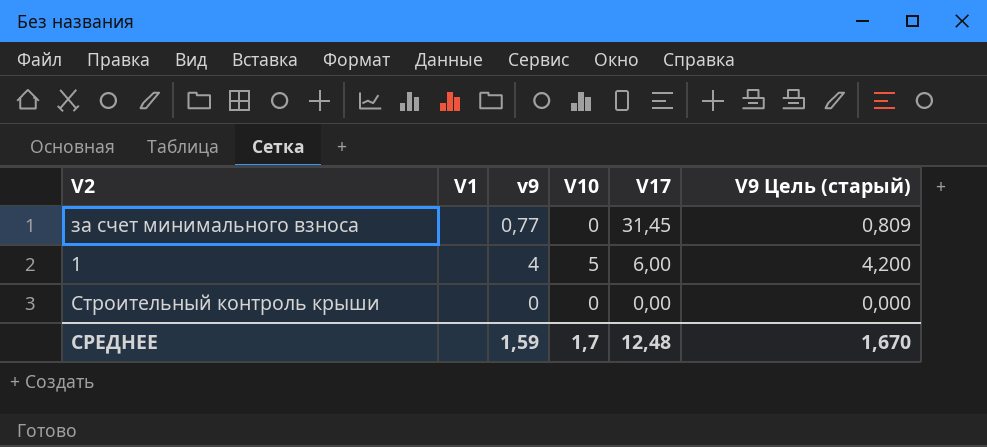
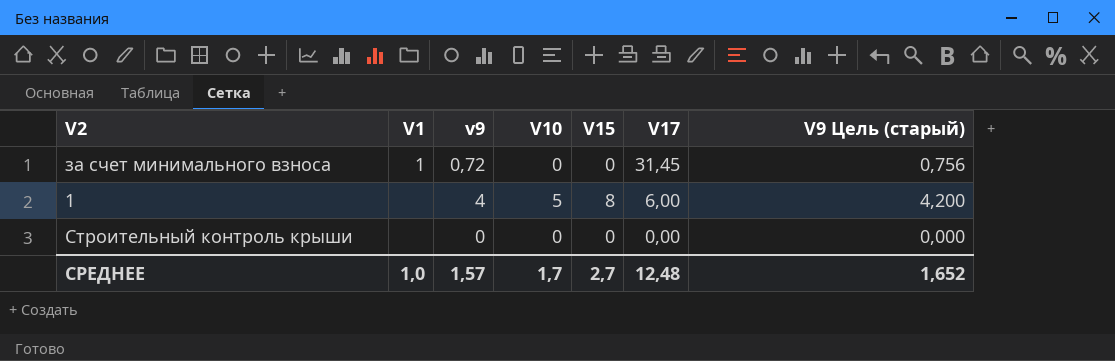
column V15 | position: none -> 5
за счет минимального взноса | V1: none -> 1
за счет минимального взноса | v9: 0,77 -> 0,72
за счет минимального взноса | V9 Цель (старый): 0,809 -> 0,756
СРЕДНЕЕ | V1: none -> 1,0
СРЕДНЕЕ | v9: 1,59 -> 1,57
СРЕДНЕЕ | V9 Цель (старый): 1,670 -> 1,652

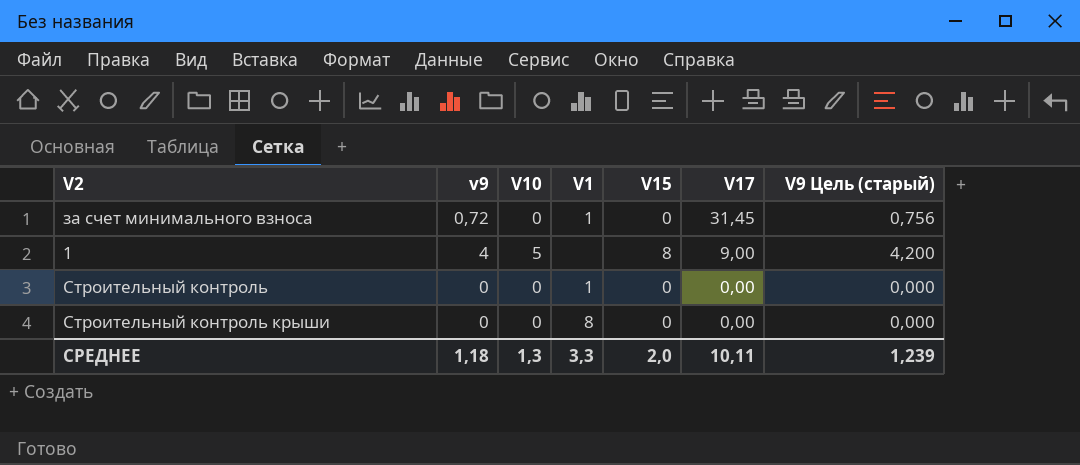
column V1 | position: 2 -> 4
1 | V17: 6,00 -> 9,00
row Строительный контроль: none -> 0 | 0 | 1 | 0 | 0,00 | 0,000
Строительный контроль крыши | V1: none -> 8
СРЕДНЕЕ | v9: 1,57 -> 1,18
СРЕДНЕЕ | V10: 1,7 -> 1,3
СРЕДНЕЕ | V1: 1,0 -> 3,3
СРЕДНЕЕ | V15: 2,7 -> 2,0
СРЕДНЕЕ | V17: 12,48 -> 10,11
СРЕДНЕЕ | V9 Цель (старый): 1,652 -> 1,239

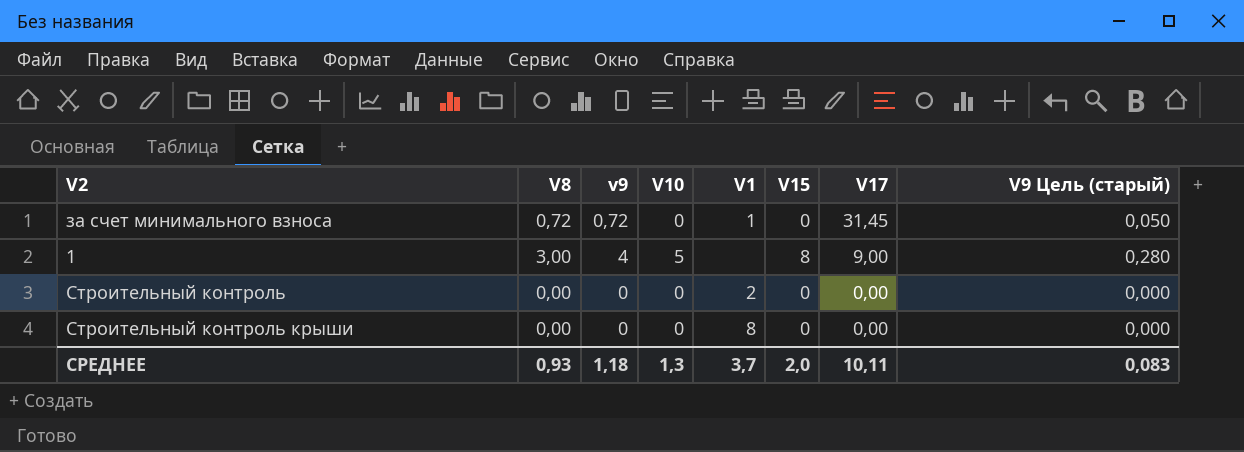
column V8 | position: none -> 2
column V9 Цель (старый) | formula: [v9] * 1,05 -> [v9] * 0,07
Строительный контроль | V1: 1 -> 2
СРЕДНЕЕ | V1: 3,3 -> 3,7
СРЕДНЕЕ | V9 Цель (старый): 1,239 -> 0,083

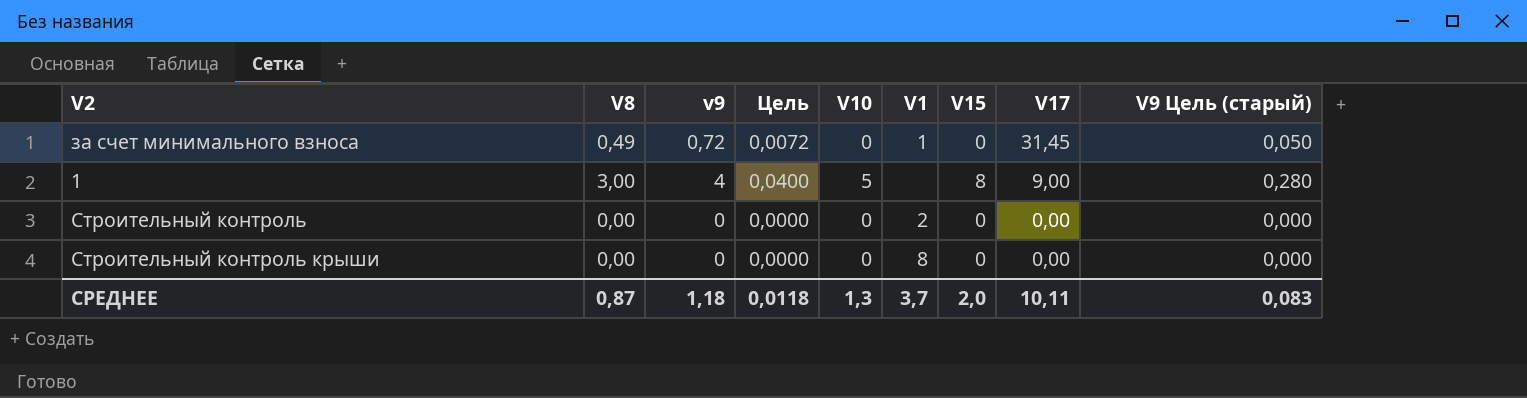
column Цель | formula: none -> [v9] * 0,01
за счет минимального взноса | V8: 0,72 -> 0,49
СРЕДНЕЕ | V8: 0,93 -> 0,87

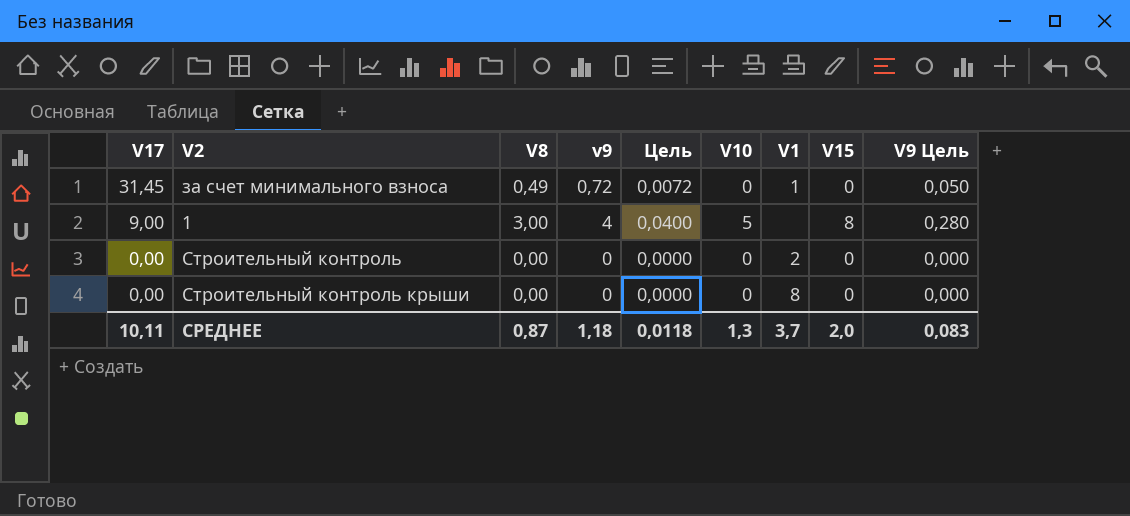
column V17 | position: 8 -> 1
column name: V9 Цель (старый) -> V9 Цель

